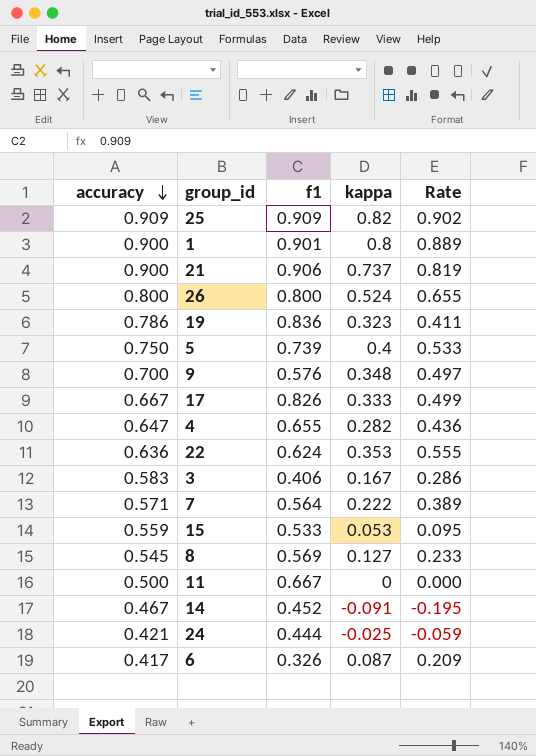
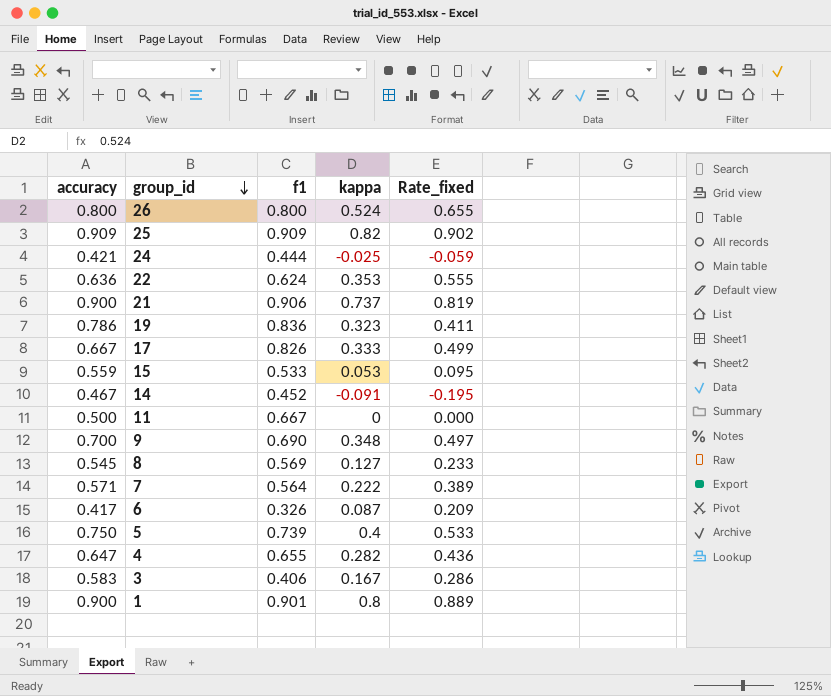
row order: accuracy descending -> group_id descending
column name: Rate -> Rate_fixed
9 | f1: 0.576 -> 0.690

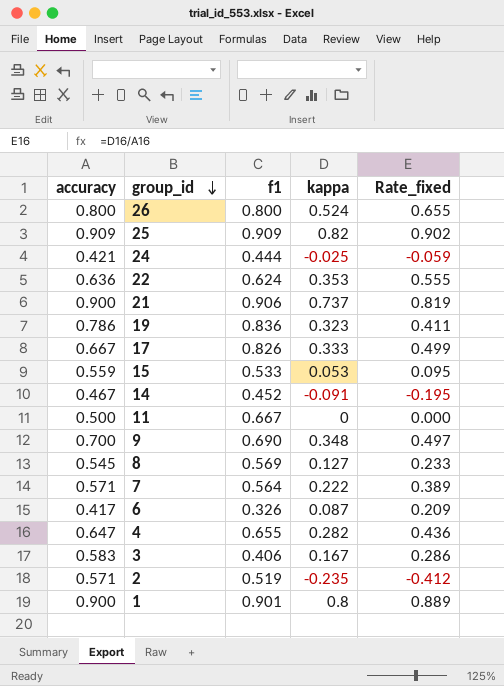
row 5: 0.750 | 0.739 | 0.4 | 0.533 -> none
row 2: none -> 0.571 | 0.519 | -0.235 | -0.412

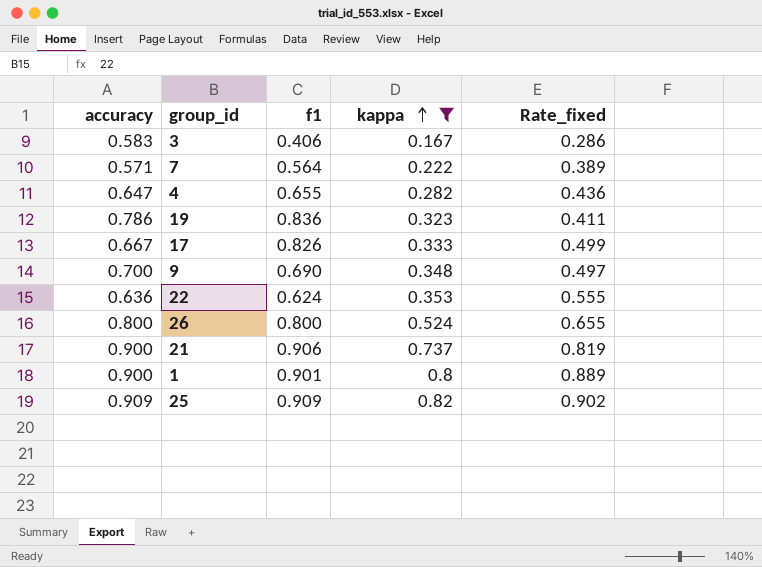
filter: none -> kappa >= 0.167
row order: group_id descending -> kappa ascending

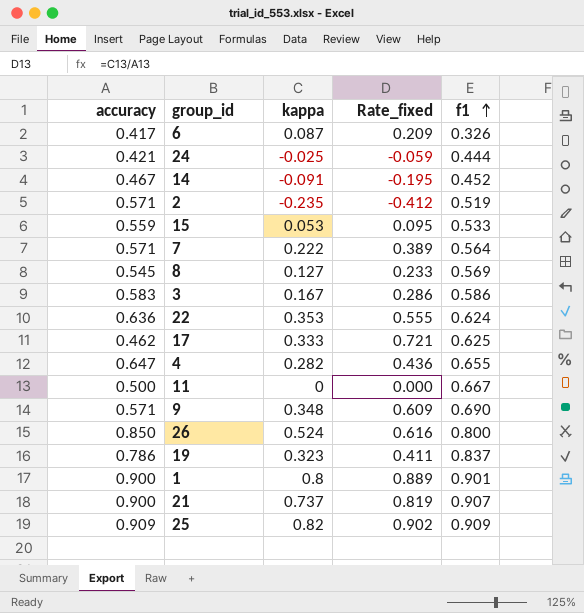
filter: kappa >= 0.167 -> none
row order: kappa ascending -> f1 ascending
column f1 | position: 3 -> 5
3 | f1: 0.406 -> 0.586
17 | accuracy: 0.667 -> 0.462
17 | Rate_fixed: 0.499 -> 0.721
17 | f1: 0.826 -> 0.625
9 | accuracy: 0.700 -> 0.571
9 | Rate_fixed: 0.497 -> 0.609
26 | accuracy: 0.800 -> 0.850
26 | Rate_fixed: 0.655 -> 0.616
19 | f1: 0.836 -> 0.837
21 | f1: 0.906 -> 0.907

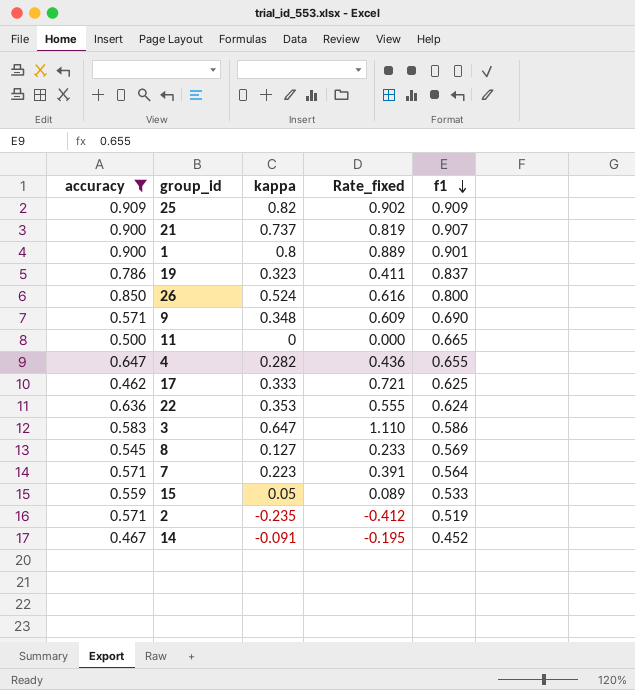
filter: none -> accuracy >= 0.462
row order: f1 ascending -> f1 descending
11 | f1: 0.667 -> 0.665
3 | kappa: 0.167 -> 0.647
3 | Rate_fixed: 0.286 -> 1.110
7 | kappa: 0.222 -> 0.223
7 | Rate_fixed: 0.389 -> 0.391
15 | kappa: 0.053 -> 0.05
15 | Rate_fixed: 0.095 -> 0.089

